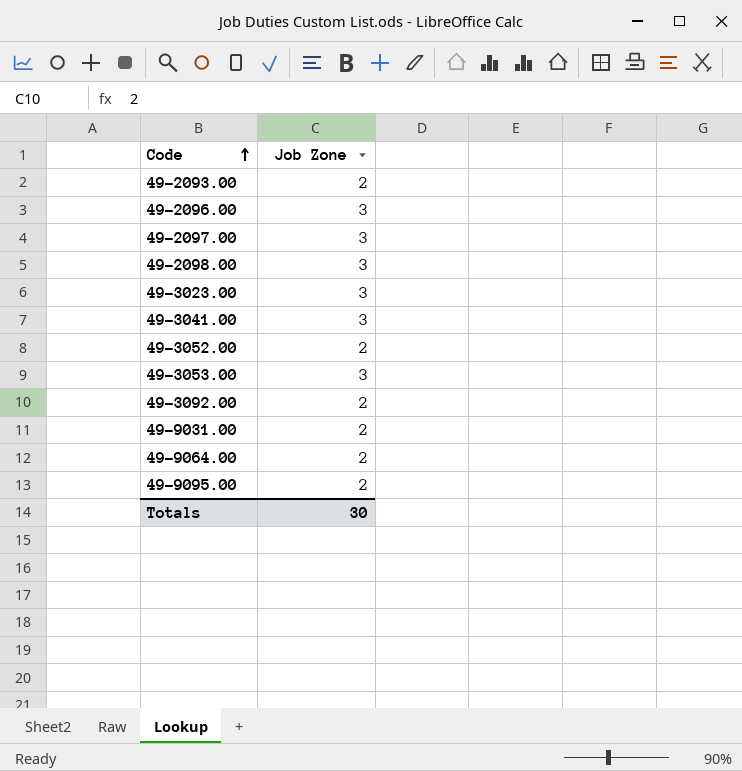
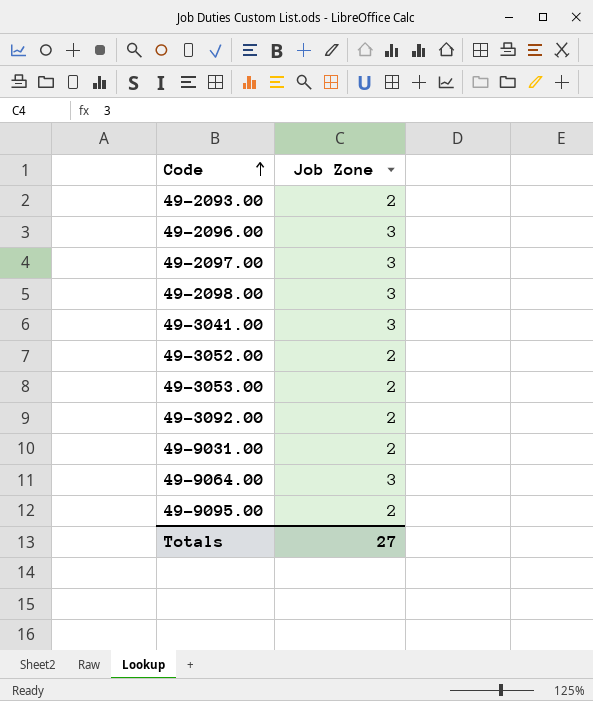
row 49-3023.00: 3 -> none
49-3053.00 | Job Zone: 3 -> 2
49-9064.00 | Job Zone: 2 -> 3
Totals | Job Zone: 30 -> 27

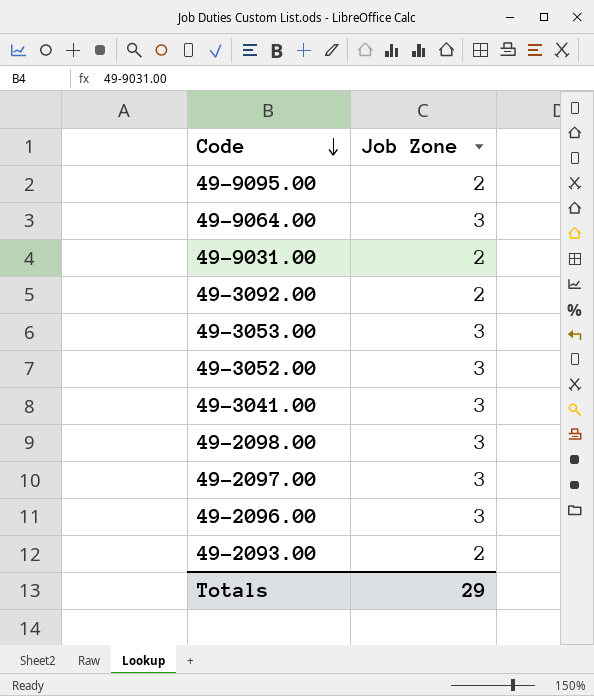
row order: Code ascending -> Code descending
49-3053.00 | Job Zone: 2 -> 3
49-3052.00 | Job Zone: 2 -> 3
Totals | Job Zone: 27 -> 29

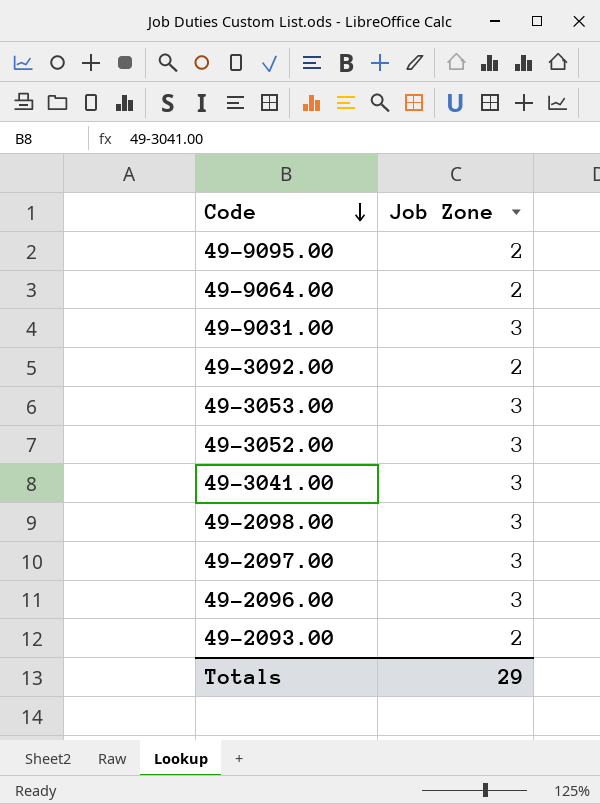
49-9064.00 | Job Zone: 3 -> 2
49-9031.00 | Job Zone: 2 -> 3

